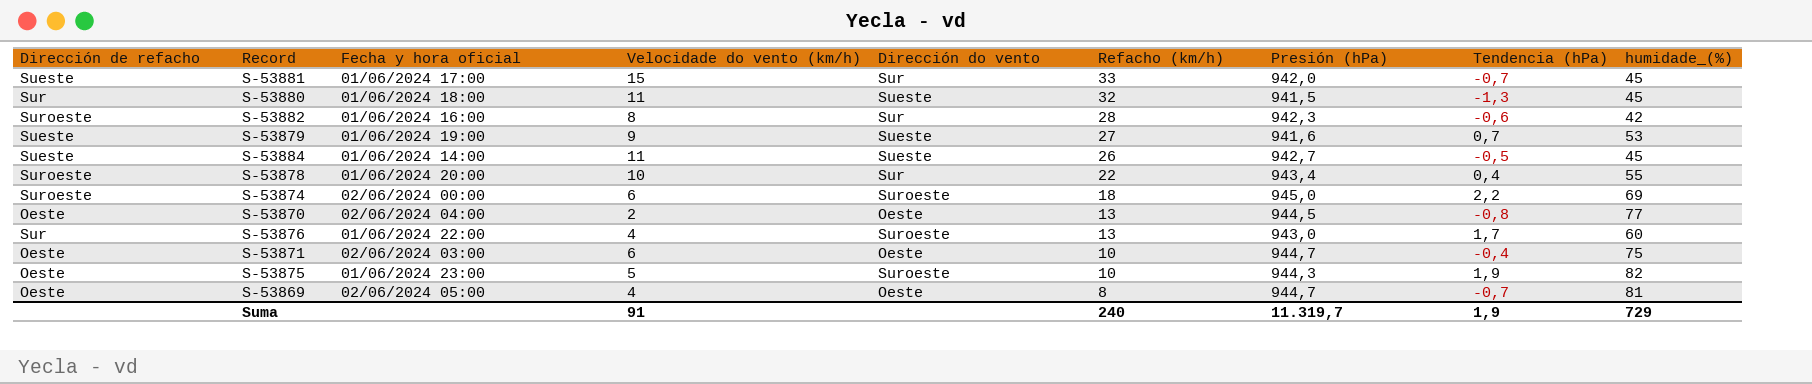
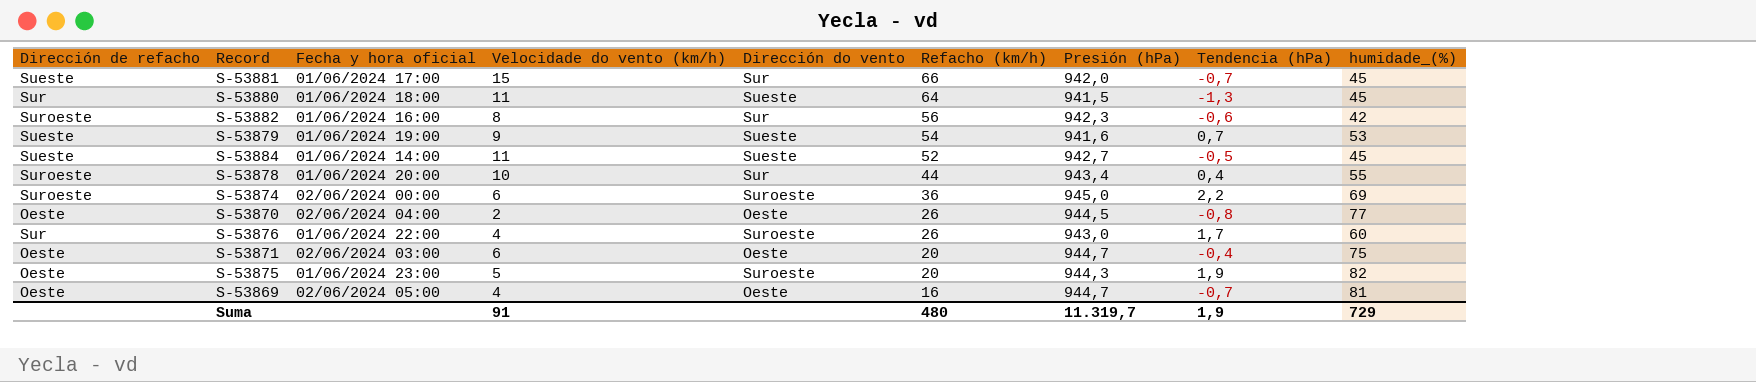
S-53881 | Refacho (km/h): 33 -> 66
S-53880 | Refacho (km/h): 32 -> 64
S-53882 | Refacho (km/h): 28 -> 56
S-53879 | Refacho (km/h): 27 -> 54
S-53884 | Refacho (km/h): 26 -> 52
S-53878 | Refacho (km/h): 22 -> 44
S-53874 | Refacho (km/h): 18 -> 36
S-53870 | Refacho (km/h): 13 -> 26
S-53876 | Refacho (km/h): 13 -> 26
S-53871 | Refacho (km/h): 10 -> 20
S-53875 | Refacho (km/h): 10 -> 20
S-53869 | Refacho (km/h): 8 -> 16
Suma | Refacho (km/h): 240 -> 480

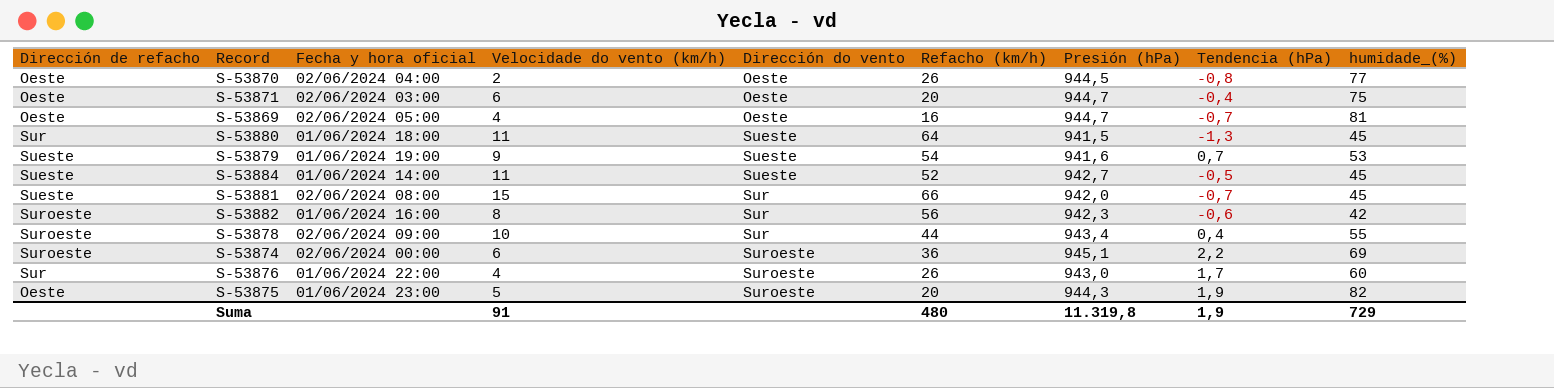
row order: Refacho (km/h) descending -> Dirección do vento ascending
S-53881 | Fecha y hora oficial: 01/06/2024 17:00 -> 02/06/2024 08:00
S-53878 | Fecha y hora oficial: 01/06/2024 20:00 -> 02/06/2024 09:00
S-53874 | Presión (hPa): 945,0 -> 945,1
Suma | Presión (hPa): 11.319,7 -> 11.319,8

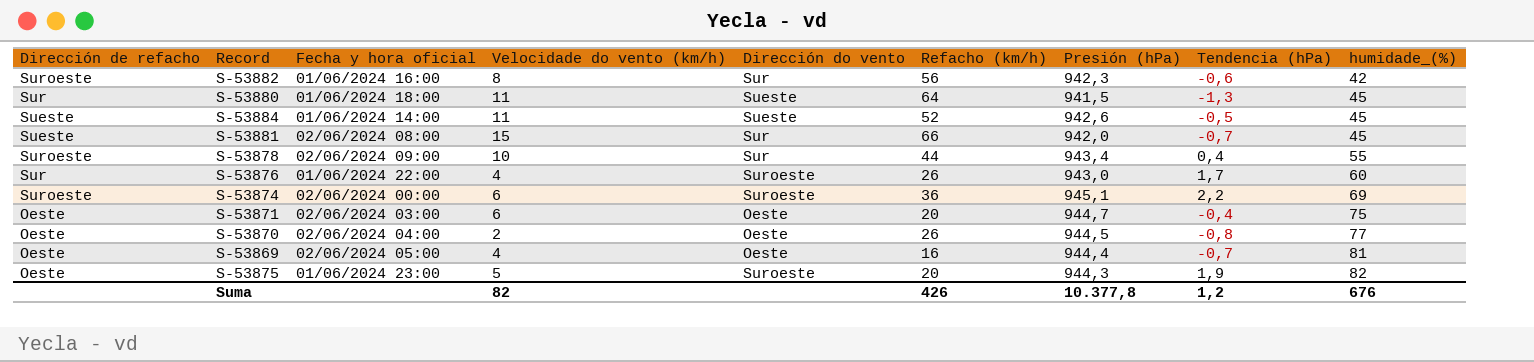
row order: Dirección do vento ascending -> humidade_(%) ascending
row S-53879: Sueste | 01/06/2024 19:00 | 9 | Sueste | 54 | 941,6 | 0,7 | 53 -> none
S-53884 | Presión (hPa): 942,7 -> 942,6
S-53869 | Presión (hPa): 944,7 -> 944,4
Suma | Velocidade do vento (km/h): 91 -> 82
Suma | Refacho (km/h): 480 -> 426
Suma | Presión (hPa): 11.319,8 -> 10.377,8
Suma | Tendencia (hPa): 1,9 -> 1,2
Suma | humidade_(%): 729 -> 676

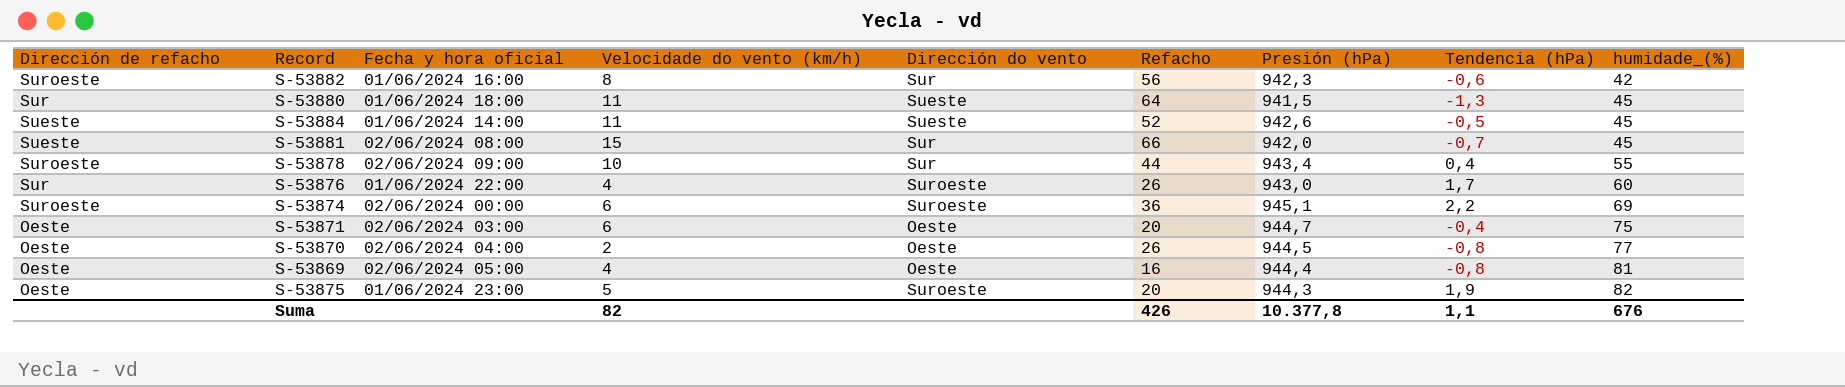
column name: Refacho (km/h) -> Refacho
S-53869 | Tendencia (hPa): -0,7 -> -0,8
Suma | Tendencia (hPa): 1,2 -> 1,1

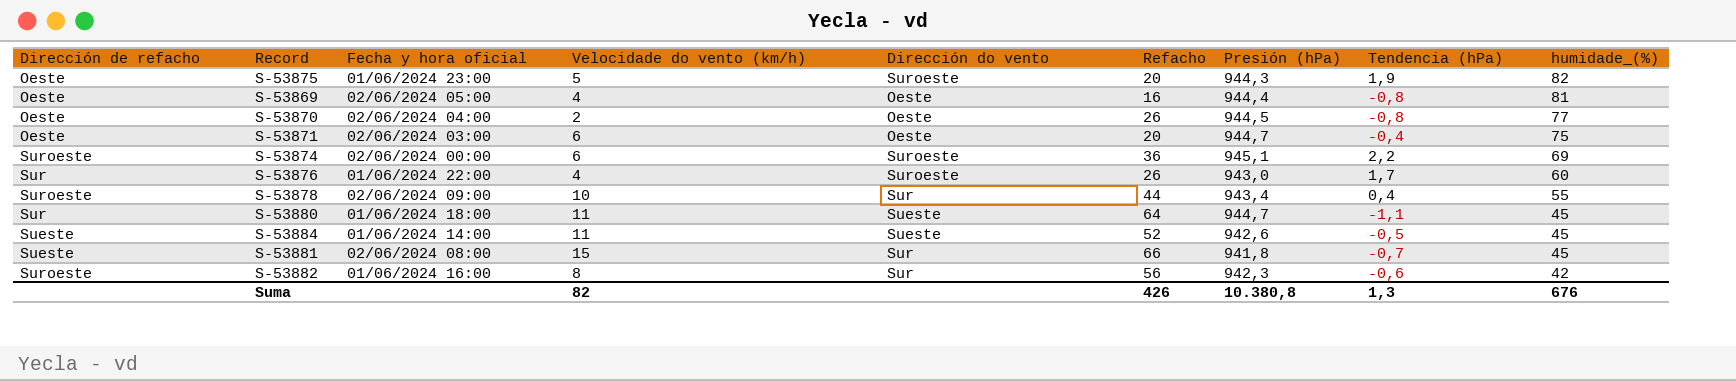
row order: humidade_(%) ascending -> humidade_(%) descending
S-53880 | Presión (hPa): 941,5 -> 944,7
S-53880 | Tendencia (hPa): -1,3 -> -1,1
S-53881 | Presión (hPa): 942,0 -> 941,8
Suma | Presión (hPa): 10.377,8 -> 10.380,8
Suma | Tendencia (hPa): 1,1 -> 1,3

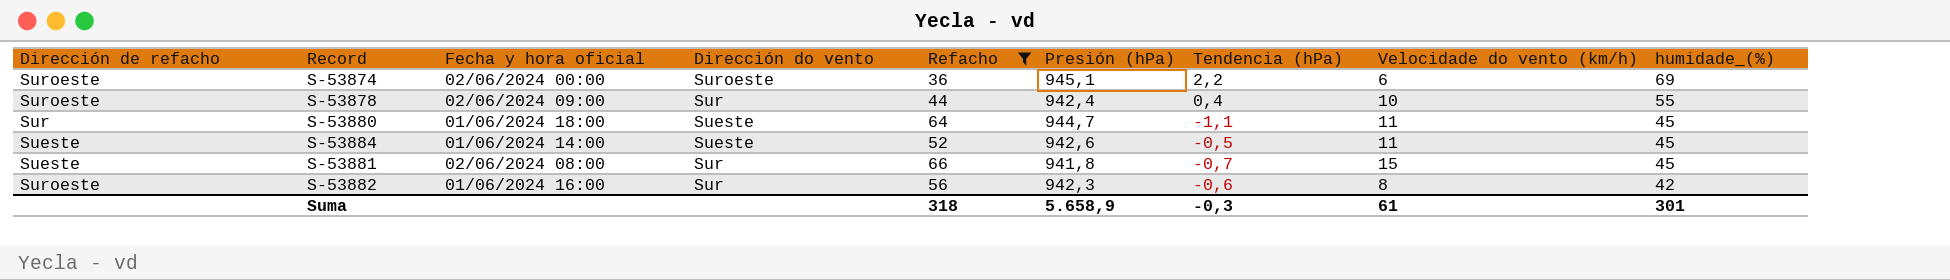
filter: none -> Refacho >= 36
column Velocidade do vento (km/h) | position: 4 -> 8
S-53878 | Presión (hPa): 943,4 -> 942,4
Suma | Refacho: 426 -> 318
Suma | Presión (hPa): 10.380,8 -> 5.658,9
Suma | Tendencia (hPa): 1,3 -> -0,3
Suma | Velocidade do vento (km/h): 82 -> 61
Suma | humidade_(%): 676 -> 301

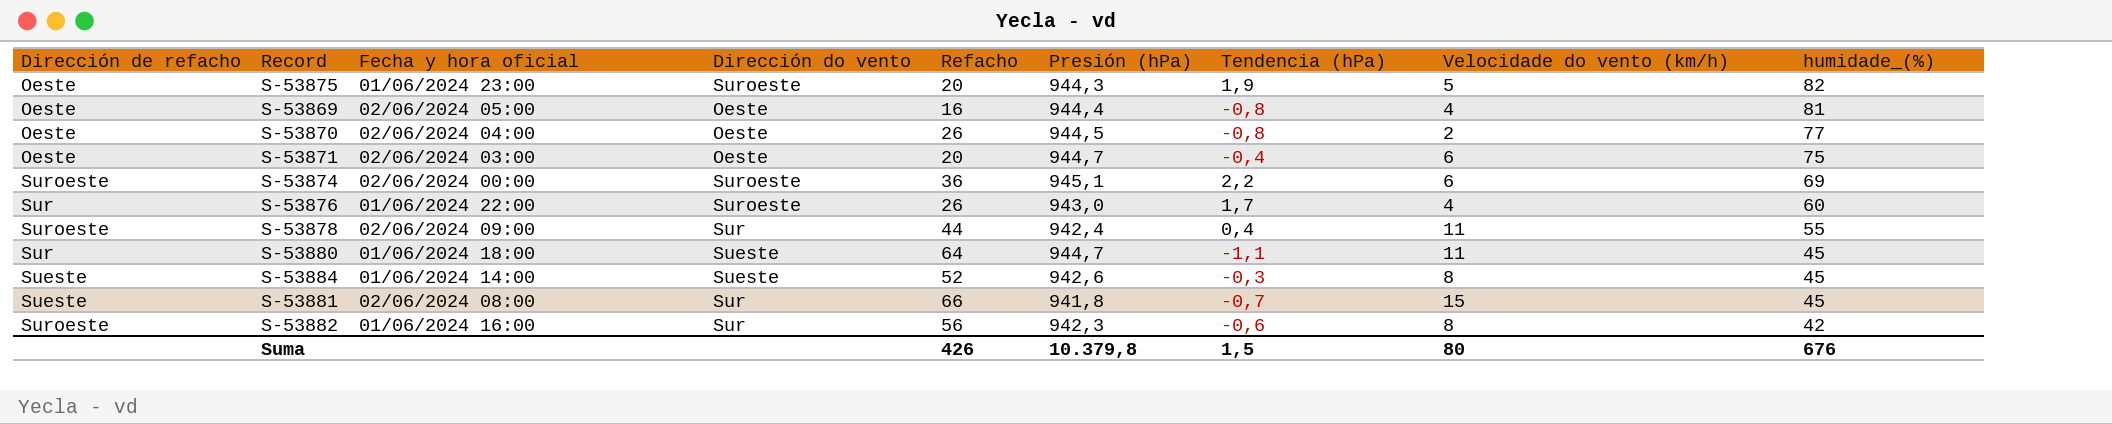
filter: Refacho >= 36 -> none
S-53878 | Velocidade do vento (km/h): 10 -> 11
S-53884 | Tendencia (hPa): -0,5 -> -0,3
S-53884 | Velocidade do vento (km/h): 11 -> 8
Suma | Refacho: 318 -> 426
Suma | Presión (hPa): 5.658,9 -> 10.379,8
Suma | Tendencia (hPa): -0,3 -> 1,5
Suma | Velocidade do vento (km/h): 61 -> 80
Suma | humidade_(%): 301 -> 676

